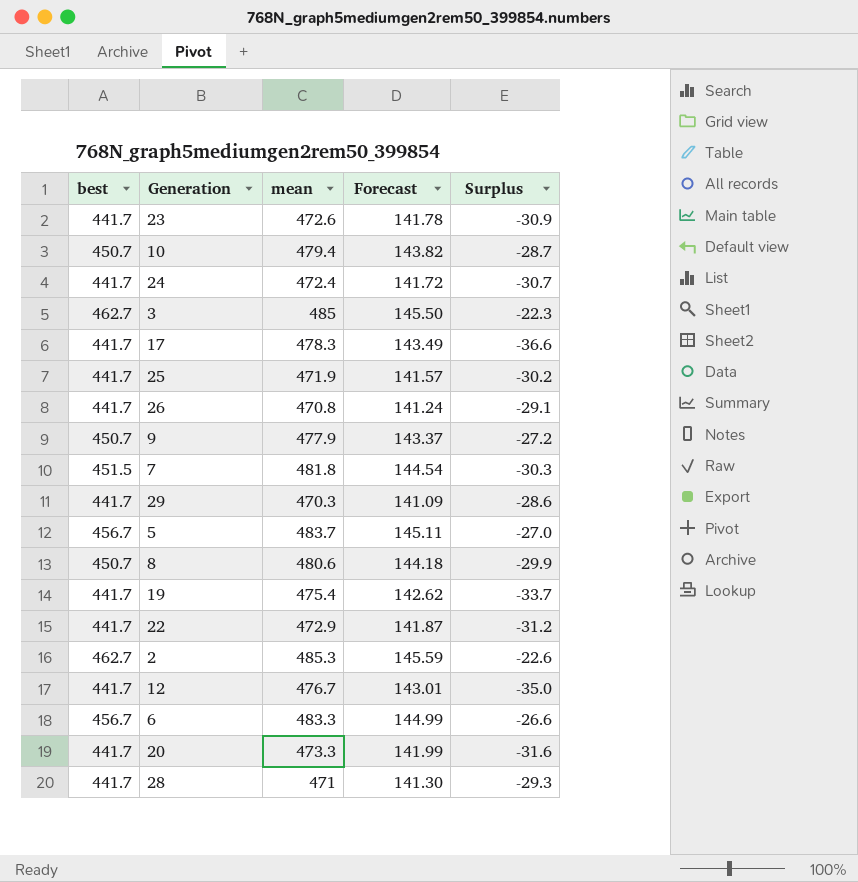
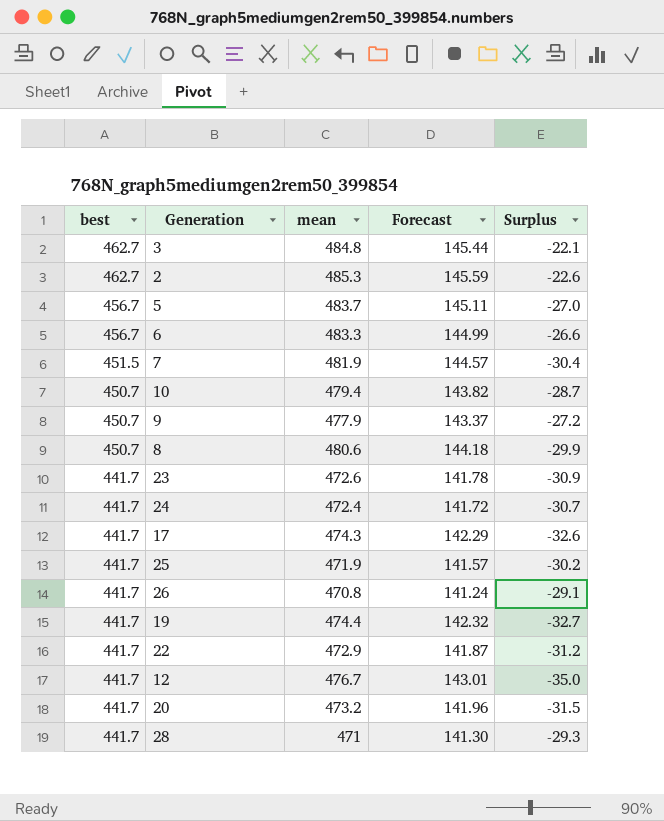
row order: none -> best descending
row 29: 441.7 | 470.3 | 141.09 | -28.6 -> none
3 | mean: 485 -> 484.8
3 | Forecast: 145.50 -> 145.44
3 | Surplus: -22.3 -> -22.1
7 | mean: 481.8 -> 481.9
7 | Forecast: 144.54 -> 144.57
7 | Surplus: -30.3 -> -30.4
17 | mean: 478.3 -> 474.3
17 | Forecast: 143.49 -> 142.29
17 | Surplus: -36.6 -> -32.6
19 | mean: 475.4 -> 474.4
19 | Forecast: 142.62 -> 142.32
19 | Surplus: -33.7 -> -32.7
20 | mean: 473.3 -> 473.2
20 | Forecast: 141.99 -> 141.96
20 | Surplus: -31.6 -> -31.5

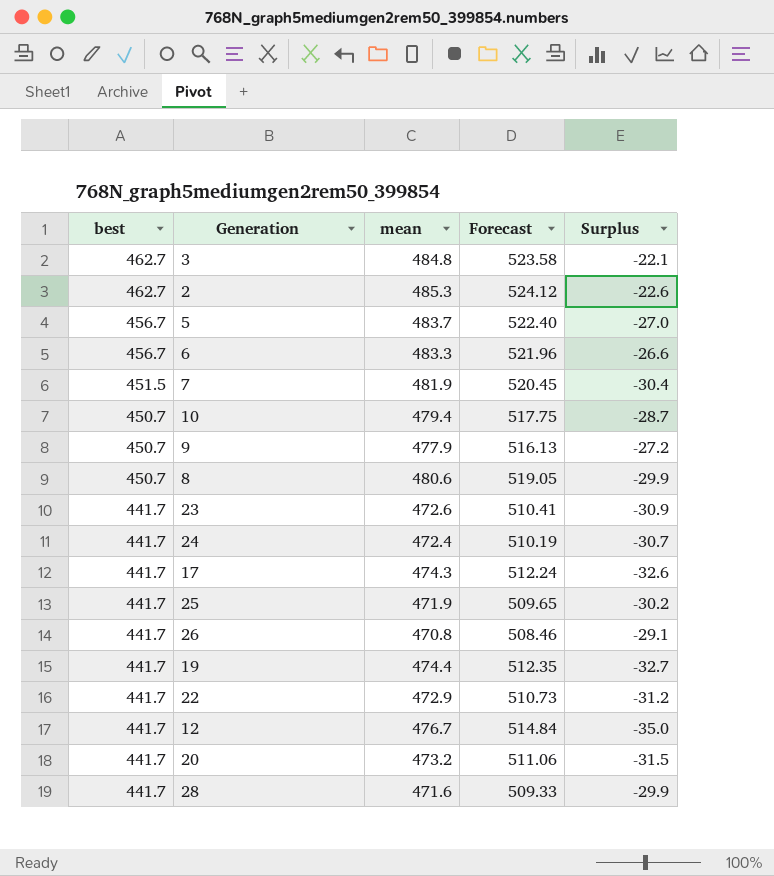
column Forecast | formula: [mean] * 0.3 -> [mean] * 1.08
28 | mean: 471 -> 471.6
28 | Surplus: -29.3 -> -29.9

